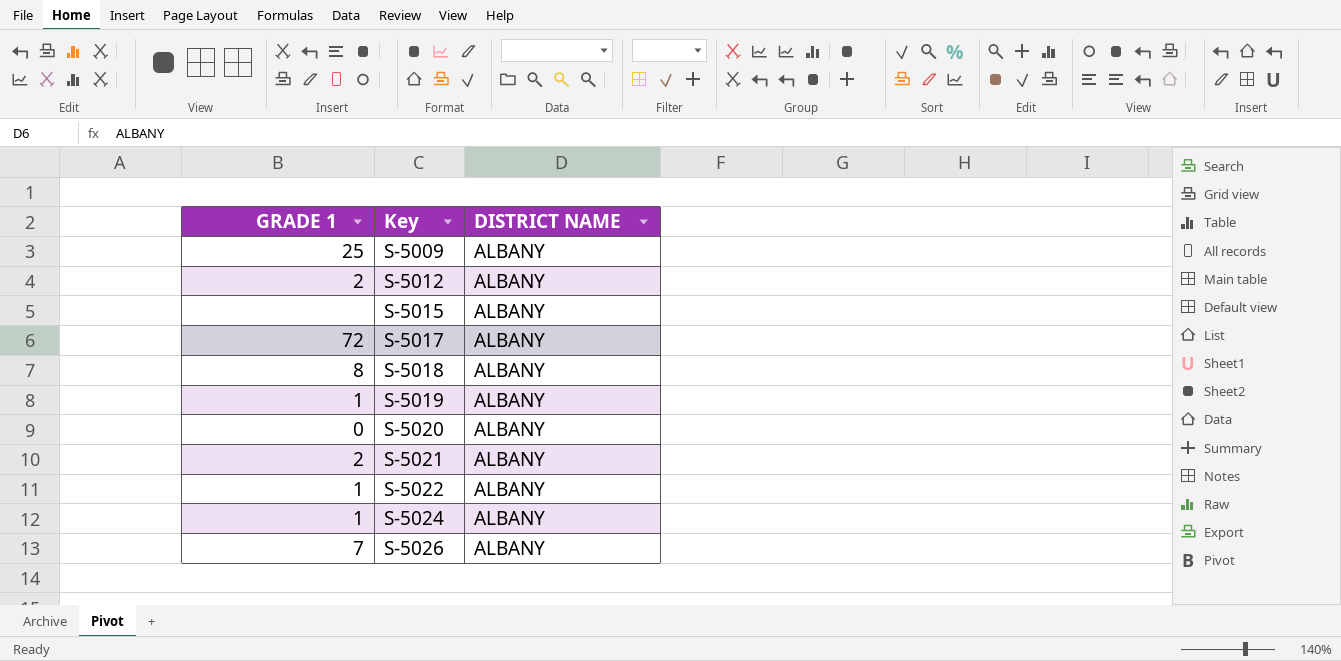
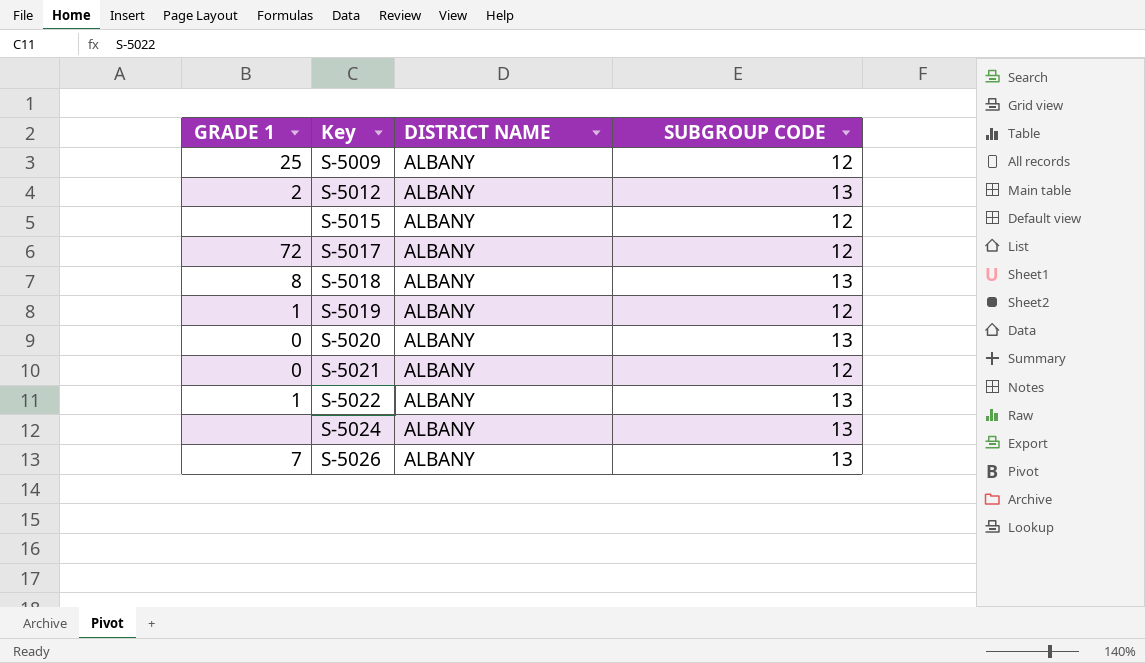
column SUBGROUP CODE | position: none -> 4
S-5021 | GRADE 1: 2 -> 0
S-5024 | GRADE 1: 1 -> none

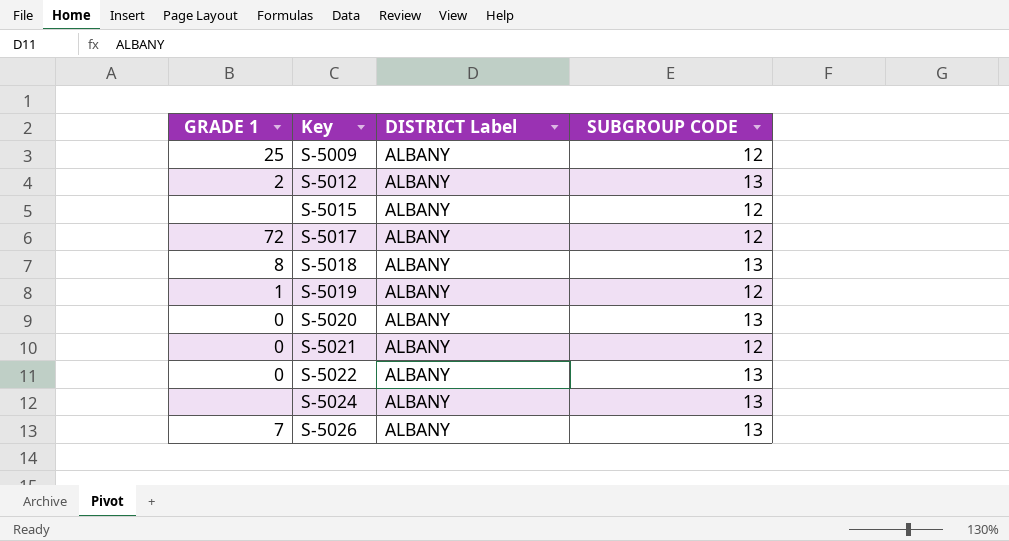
column name: DISTRICT NAME -> DISTRICT Label
S-5022 | GRADE 1: 1 -> 0

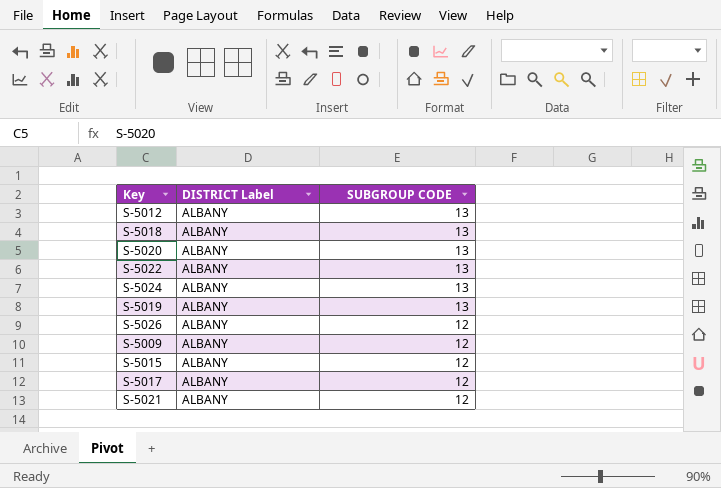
row order: Key ascending -> SUBGROUP CODE descending
column GRADE 1 | position: 1 -> none
S-5019 | SUBGROUP CODE: 12 -> 13
S-5026 | SUBGROUP CODE: 13 -> 12

